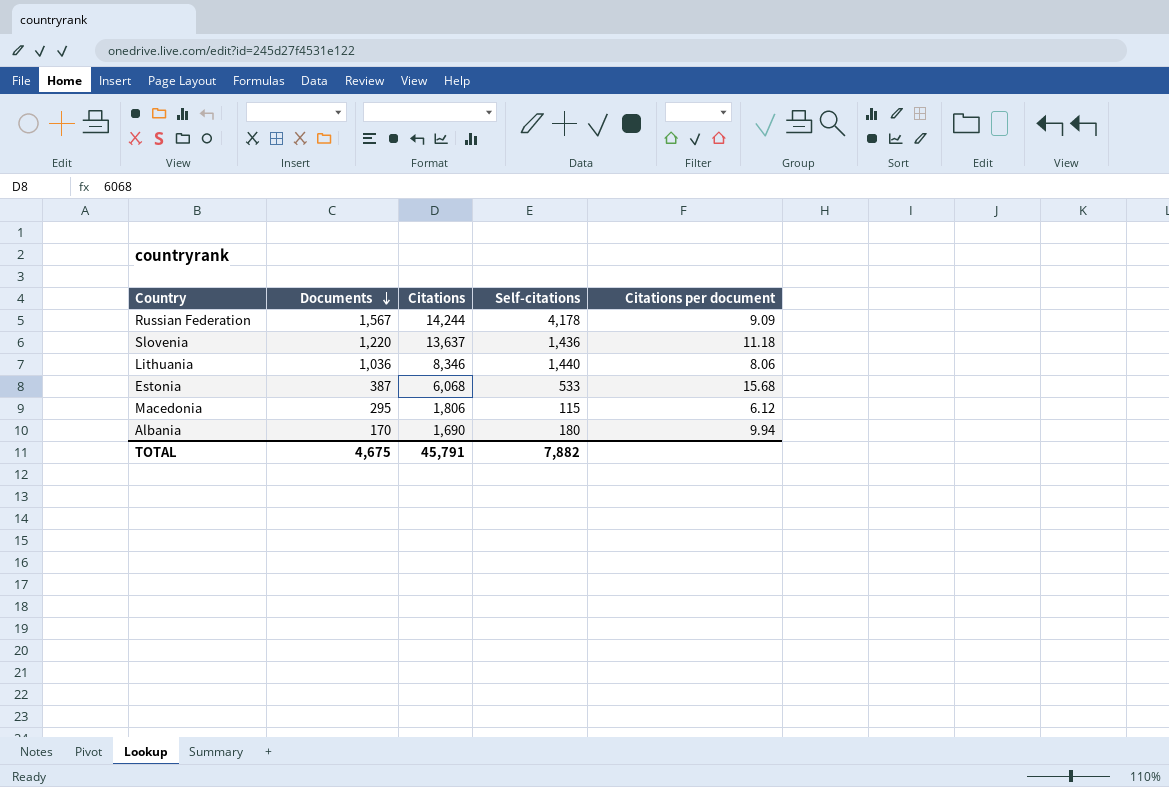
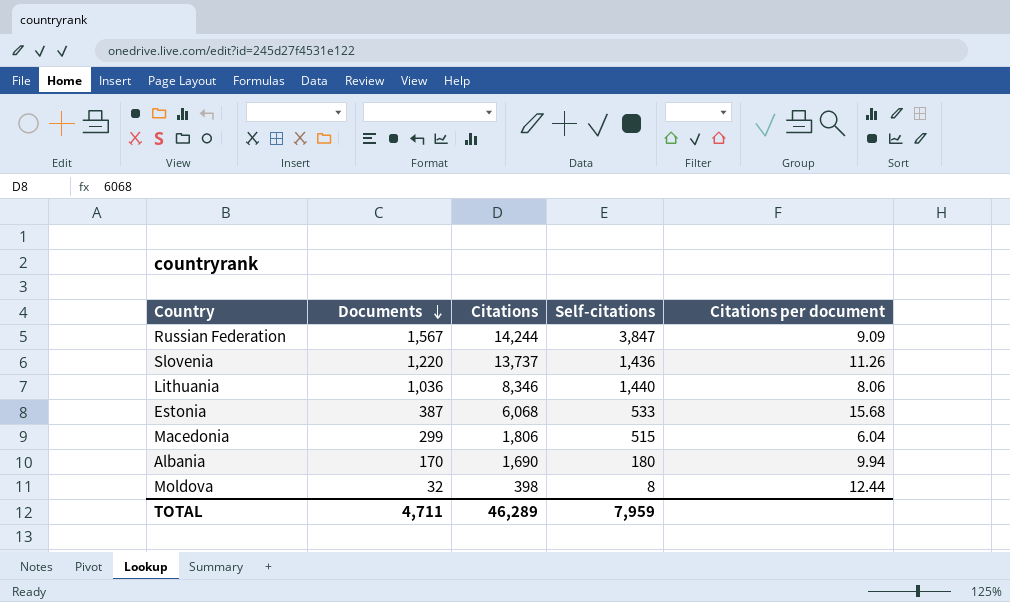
Russian Federation | Self-citations: 4,178 -> 3,847
Slovenia | Citations: 13,637 -> 13,737
Slovenia | Citations per document: 11.18 -> 11.26
Macedonia | Documents: 295 -> 299
Macedonia | Self-citations: 115 -> 515
Macedonia | Citations per document: 6.12 -> 6.04
row Moldova: none -> 32 | 398 | 8 | 12.44
TOTAL | Documents: 4,675 -> 4,711
TOTAL | Citations: 45,791 -> 46,289
TOTAL | Self-citations: 7,882 -> 7,959

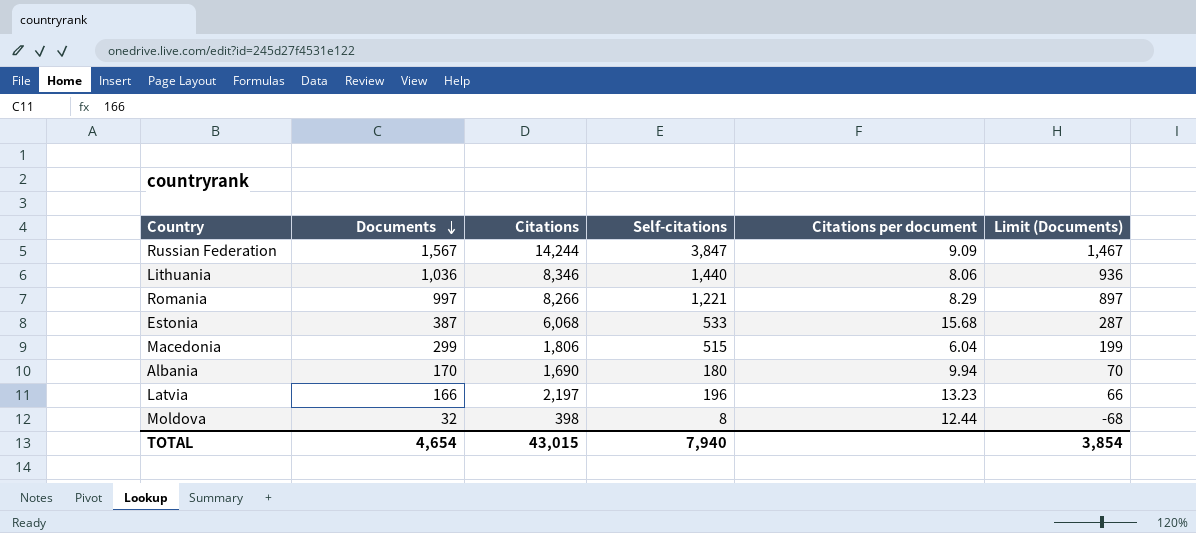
column Limit (Documents) | formula: none -> [Documents] - 100
row Slovenia: 1,220 | 13,737 | 1,436 | 11.26 -> none
row Romania: none -> 997 | 8,266 | 1,221 | 8.29 | 897
row Latvia: none -> 166 | 2,197 | 196 | 13.23 | 66
TOTAL | Documents: 4,711 -> 4,654
TOTAL | Citations: 46,289 -> 43,015
TOTAL | Self-citations: 7,959 -> 7,940

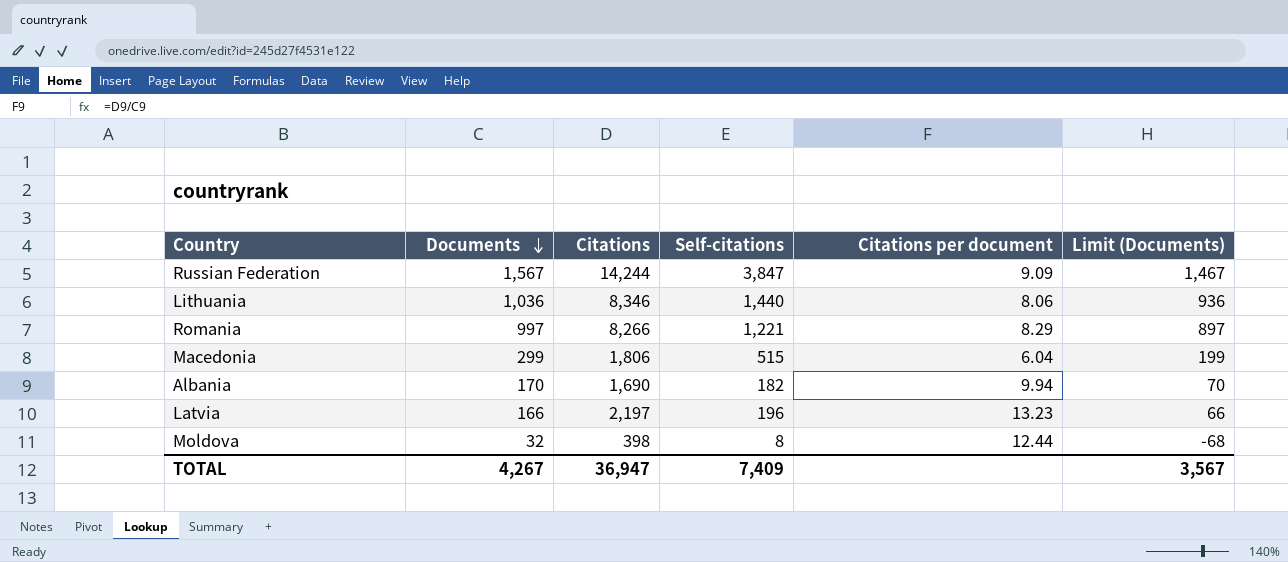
row Estonia: 387 | 6,068 | 533 | 15.68 | 287 -> none
Albania | Self-citations: 180 -> 182
TOTAL | Documents: 4,654 -> 4,267
TOTAL | Citations: 43,015 -> 36,947
TOTAL | Self-citations: 7,940 -> 7,409
TOTAL | Limit (Documents): 3,854 -> 3,567

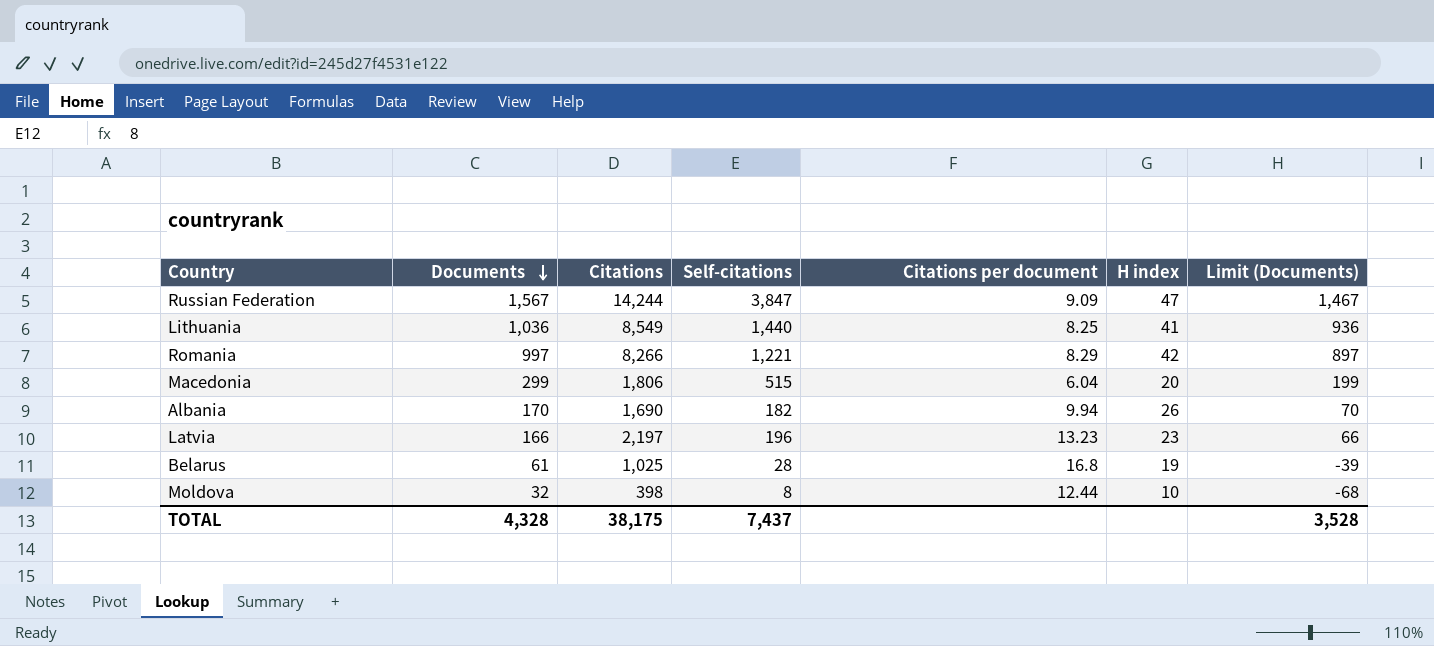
column H index | position: none -> 6
Lithuania | Citations: 8,346 -> 8,549
Lithuania | Citations per document: 8.06 -> 8.25
row Belarus: none -> 61 | 1,025 | 28 | 16.8 | 19 | -39
TOTAL | Documents: 4,267 -> 4,328
TOTAL | Citations: 36,947 -> 38,175
TOTAL | Self-citations: 7,409 -> 7,437
TOTAL | Limit (Documents): 3,567 -> 3,528

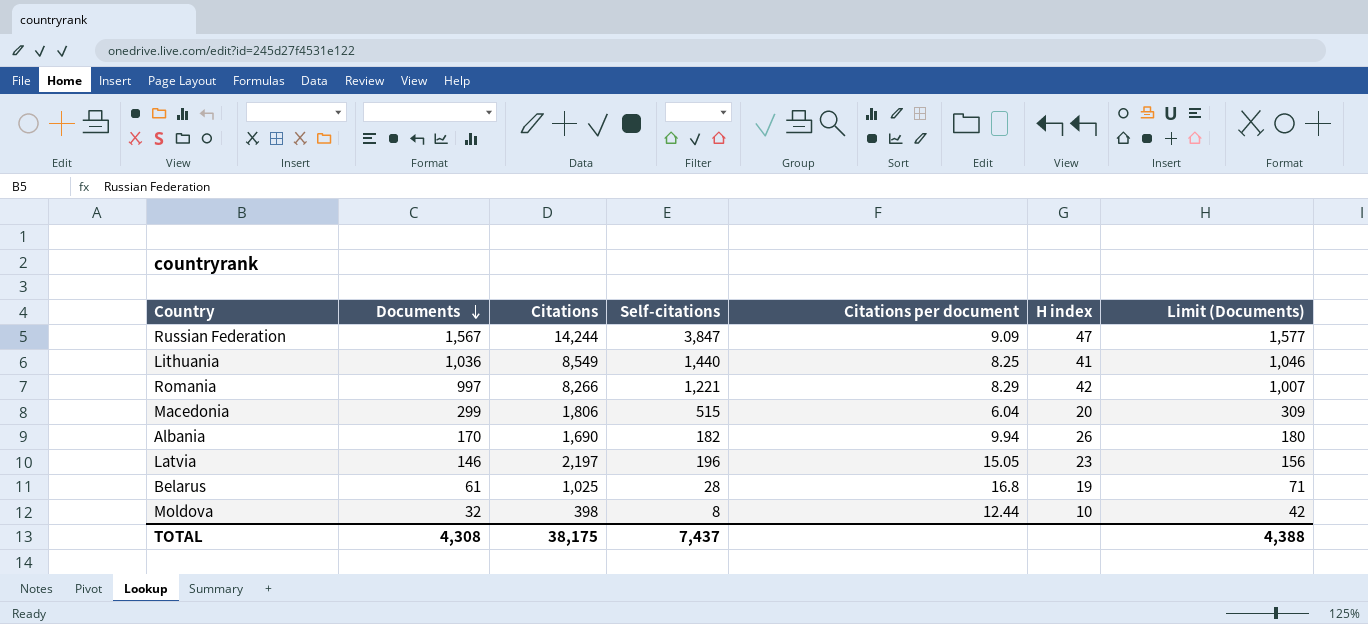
column Limit (Documents) | formula: [Documents] - 100 -> [Documents] + 10
Latvia | Documents: 166 -> 146
Latvia | Citations per document: 13.23 -> 15.05
TOTAL | Documents: 4,328 -> 4,308
TOTAL | Limit (Documents): 3,528 -> 4,388

